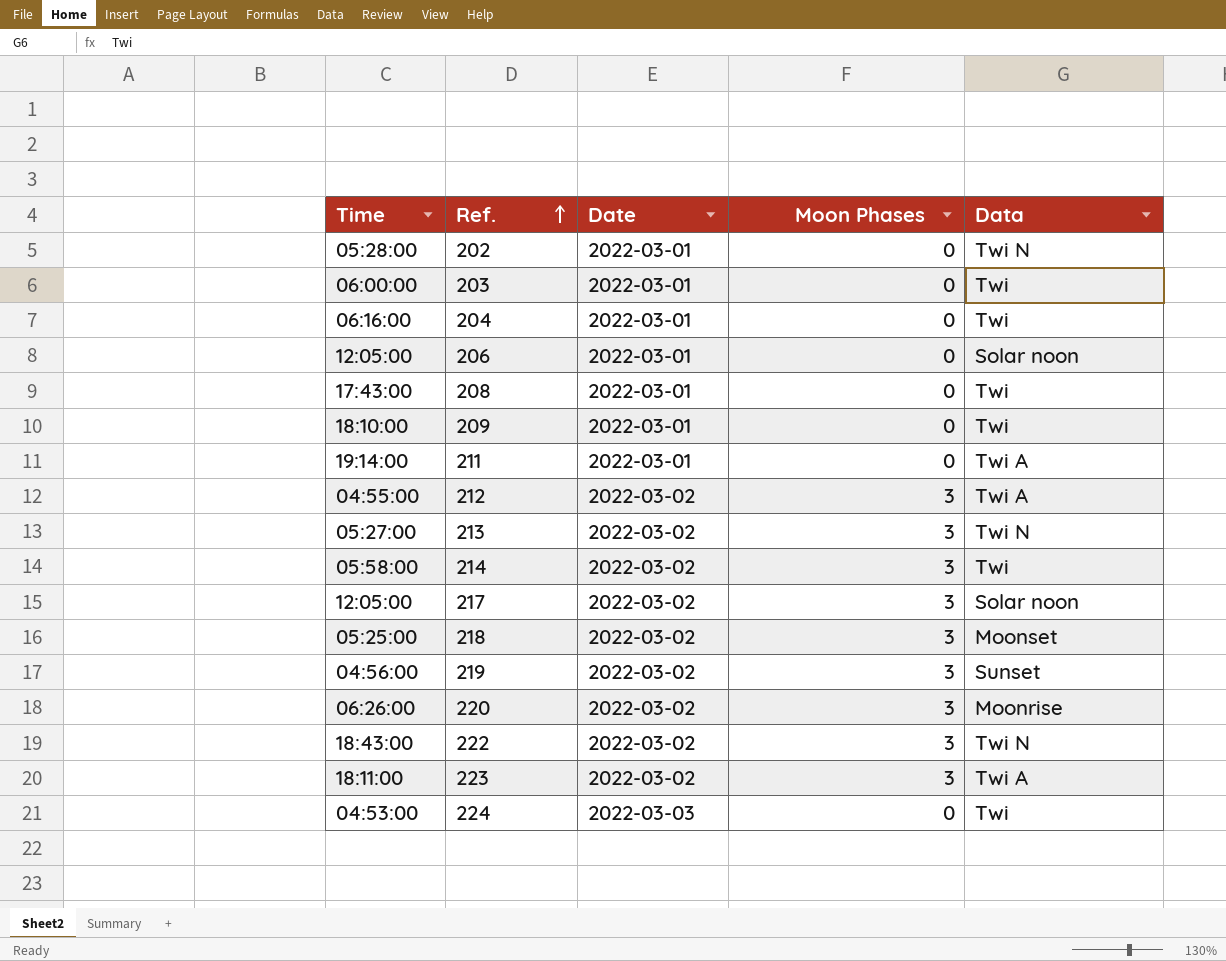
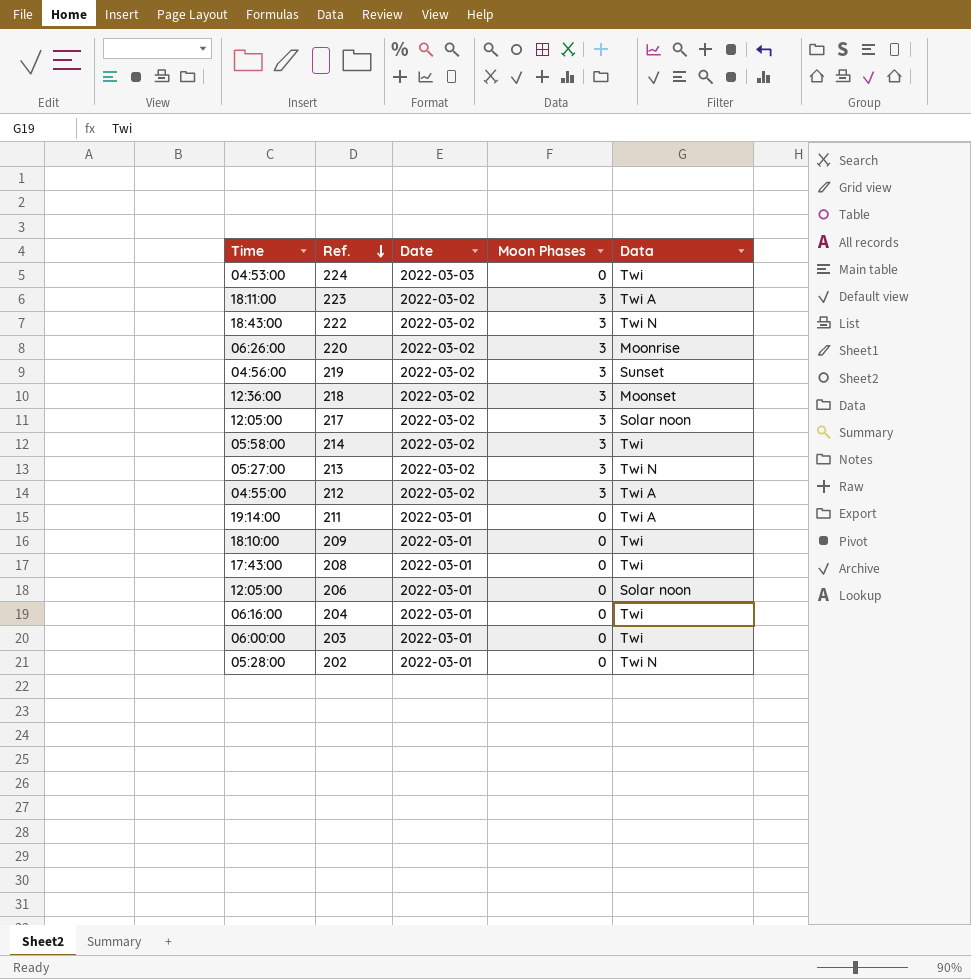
row order: Ref. ascending -> Ref. descending
218 | Time: 05:25:00 -> 12:36:00

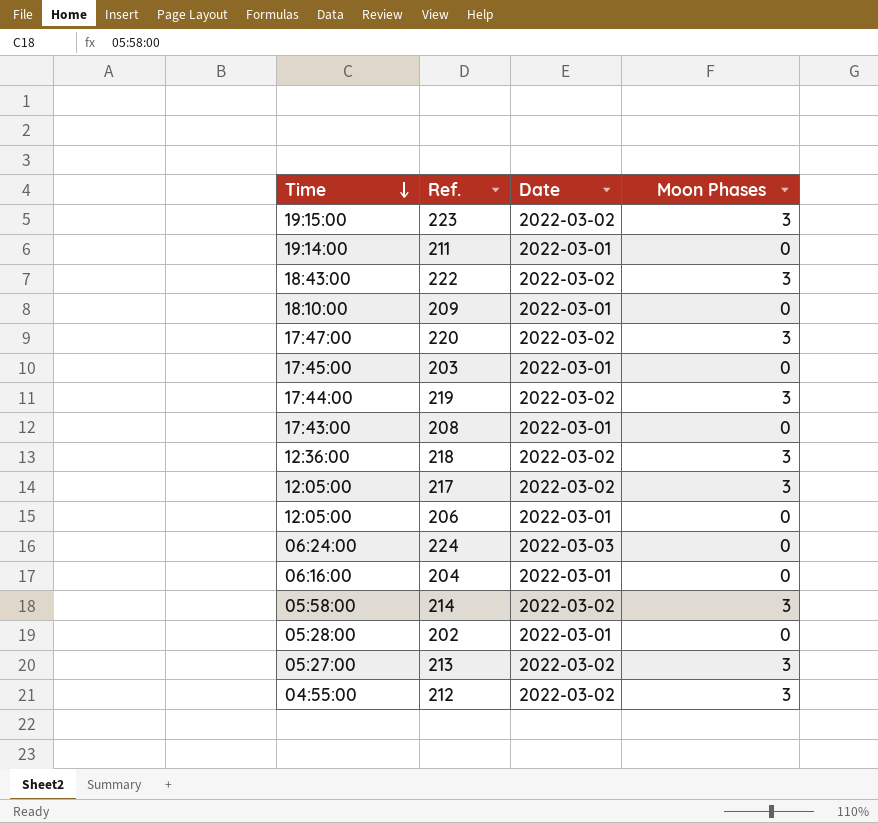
row order: Ref. descending -> Time descending
column Data | position: 5 -> none
223 | Time: 18:11:00 -> 19:15:00
220 | Time: 06:26:00 -> 17:47:00
203 | Time: 06:00:00 -> 17:45:00
219 | Time: 04:56:00 -> 17:44:00
224 | Time: 04:53:00 -> 06:24:00

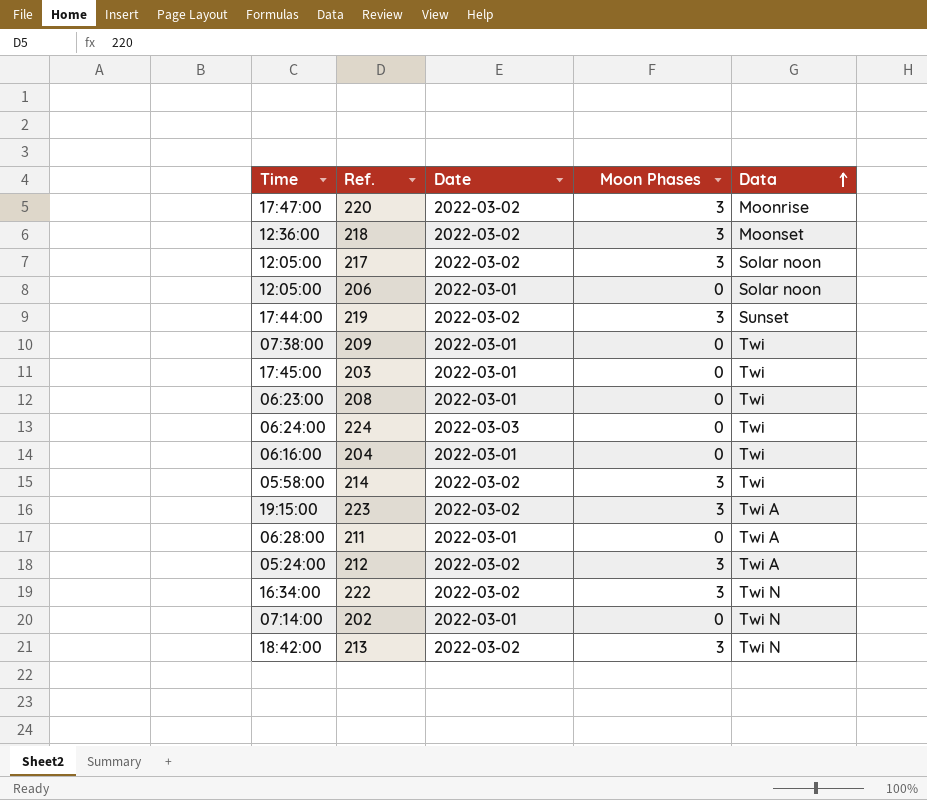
row order: Time descending -> Data ascending
column Data | position: none -> 5
209 | Time: 18:10:00 -> 07:38:00
208 | Time: 17:43:00 -> 06:23:00
211 | Time: 19:14:00 -> 06:28:00
212 | Time: 04:55:00 -> 05:24:00
222 | Time: 18:43:00 -> 16:34:00
202 | Time: 05:28:00 -> 07:14:00
213 | Time: 05:27:00 -> 18:42:00

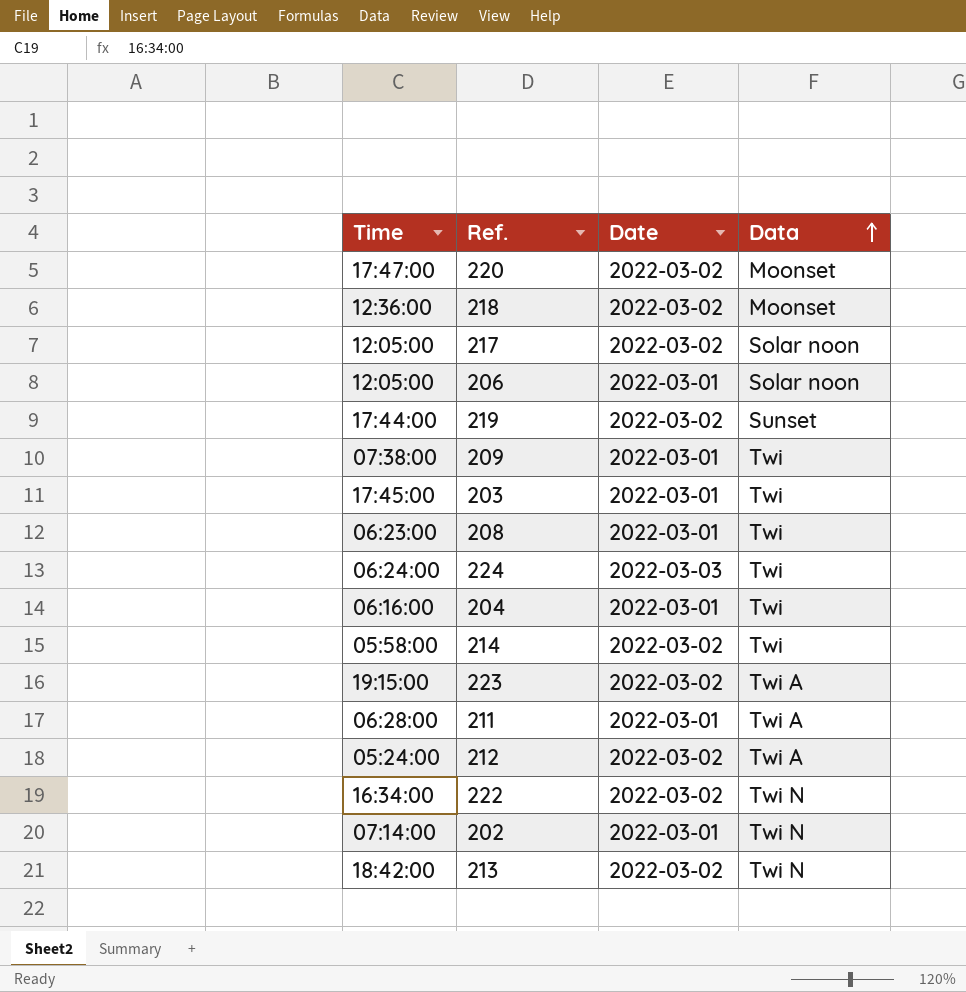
column Moon Phases | position: 4 -> none
220 | Data: Moonrise -> Moonset

